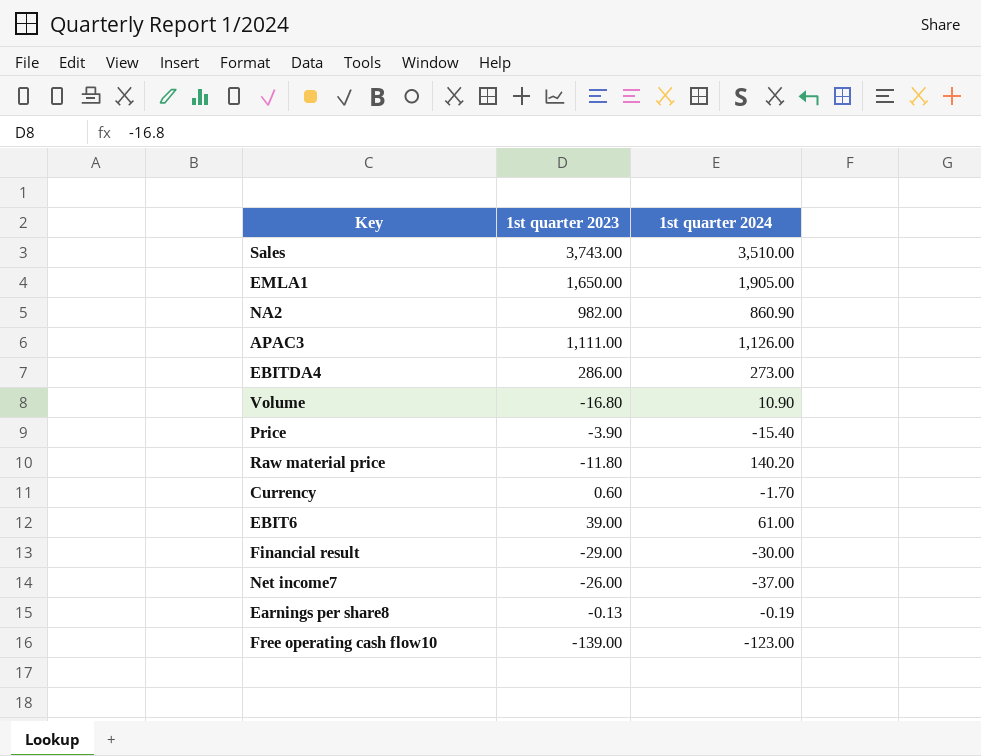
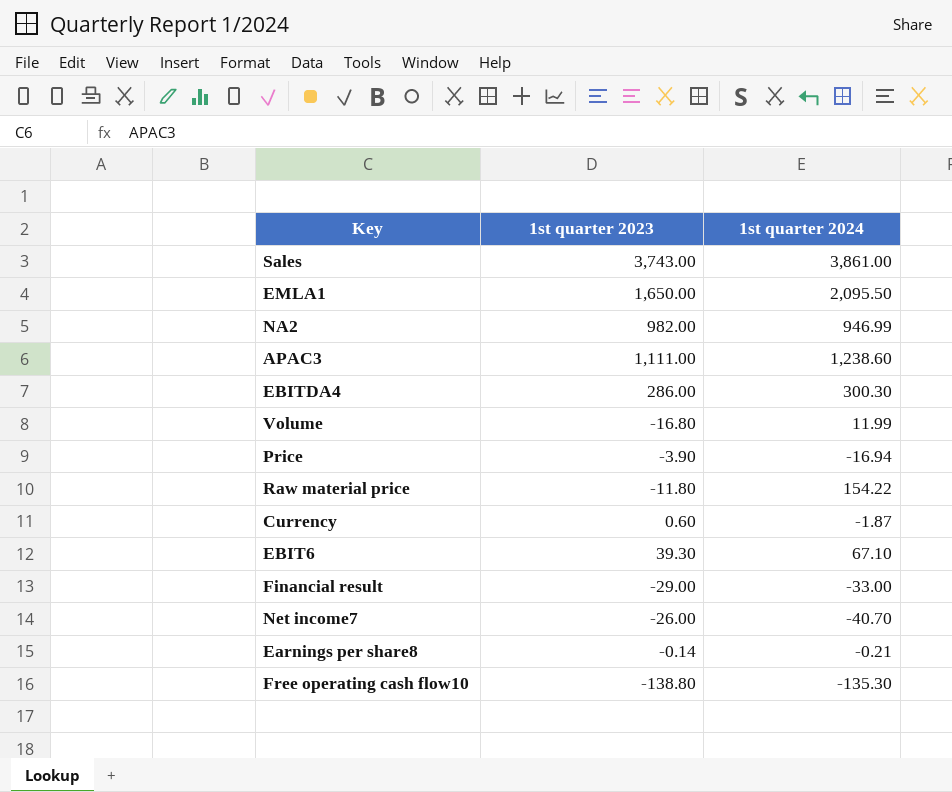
Sales | 1st quarter 2024: 3,510.00 -> 3,861.00
EMLA1 | 1st quarter 2024: 1,905.00 -> 2,095.50
NA2 | 1st quarter 2024: 860.90 -> 946.99
APAC3 | 1st quarter 2024: 1,126.00 -> 1,238.60
EBITDA4 | 1st quarter 2024: 273.00 -> 300.30
Volume | 1st quarter 2024: 10.90 -> 11.99
Price | 1st quarter 2024: -15.40 -> -16.94
Raw material price | 1st quarter 2024: 140.20 -> 154.22
Currency | 1st quarter 2024: -1.70 -> -1.87
EBIT6 | 1st quarter 2023: 39.00 -> 39.30
EBIT6 | 1st quarter 2024: 61.00 -> 67.10
Financial result | 1st quarter 2024: -30.00 -> -33.00
Net income7 | 1st quarter 2024: -37.00 -> -40.70
Earnings per share8 | 1st quarter 2023: -0.13 -> -0.14
Earnings per share8 | 1st quarter 2024: -0.19 -> -0.21
Free operating cash flow10 | 1st quarter 2023: -139.00 -> -138.80
Free operating cash flow10 | 1st quarter 2024: -123.00 -> -135.30

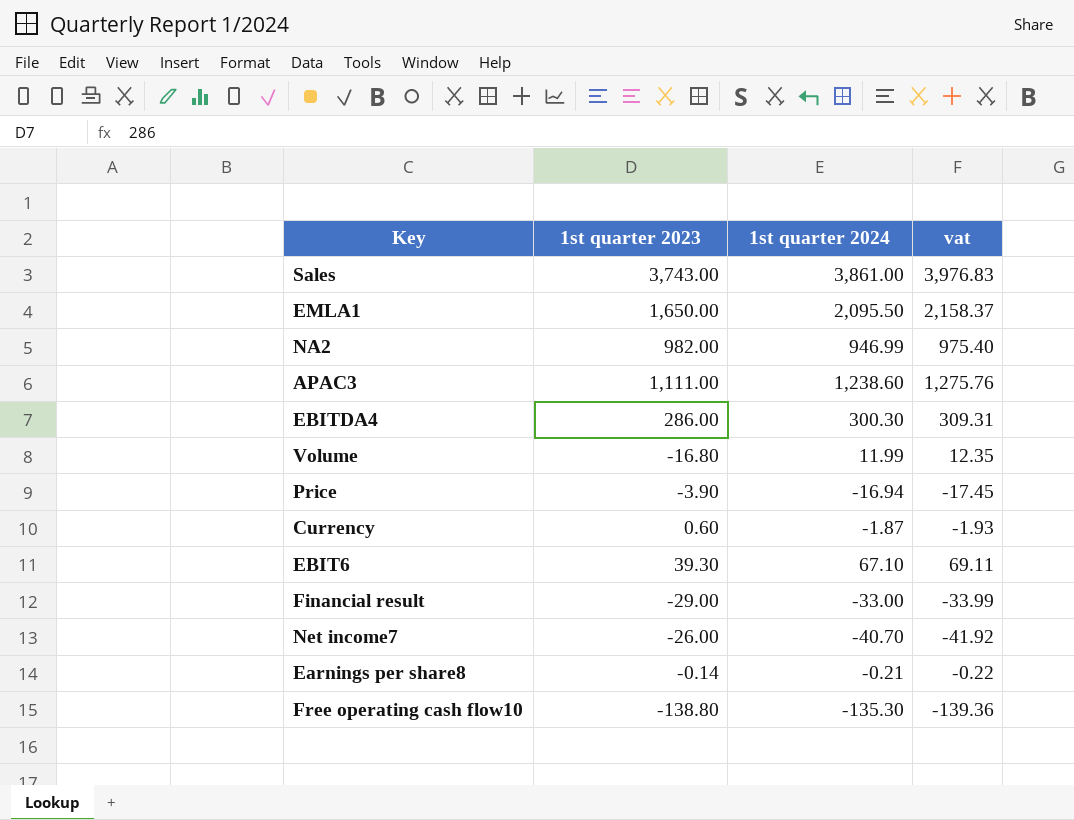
column vat | formula: none -> [1st quarter 2024] * 1.03
row Raw material price: -11.80 | 154.22 -> none

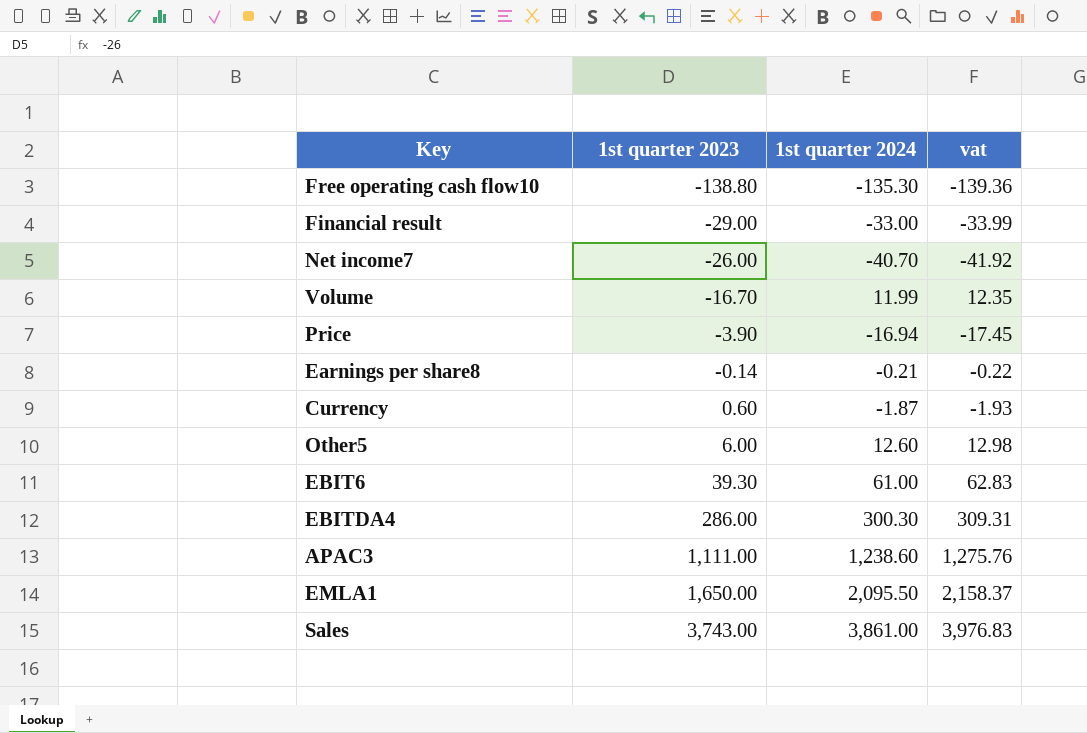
row order: none -> 1st quarter 2023 ascending
row NA2: 982.00 | 946.99 | 975.40 -> none
Volume | 1st quarter 2023: -16.80 -> -16.70
row Other5: none -> 6.00 | 12.60 | 12.98
EBIT6 | 1st quarter 2024: 67.10 -> 61.00
EBIT6 | vat: 69.11 -> 62.83

